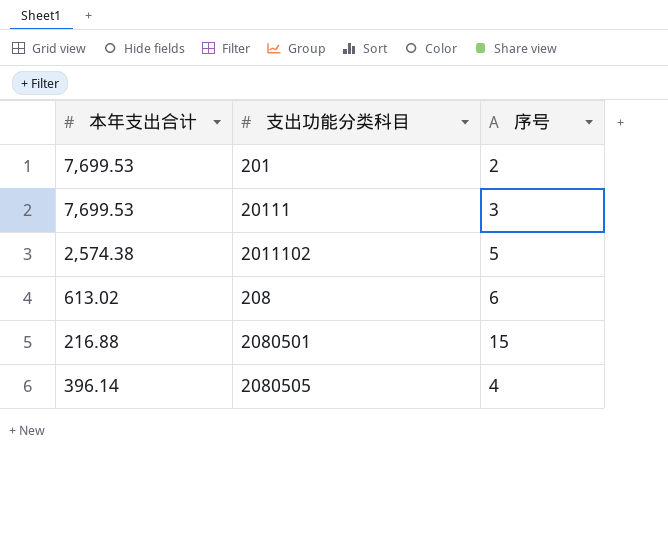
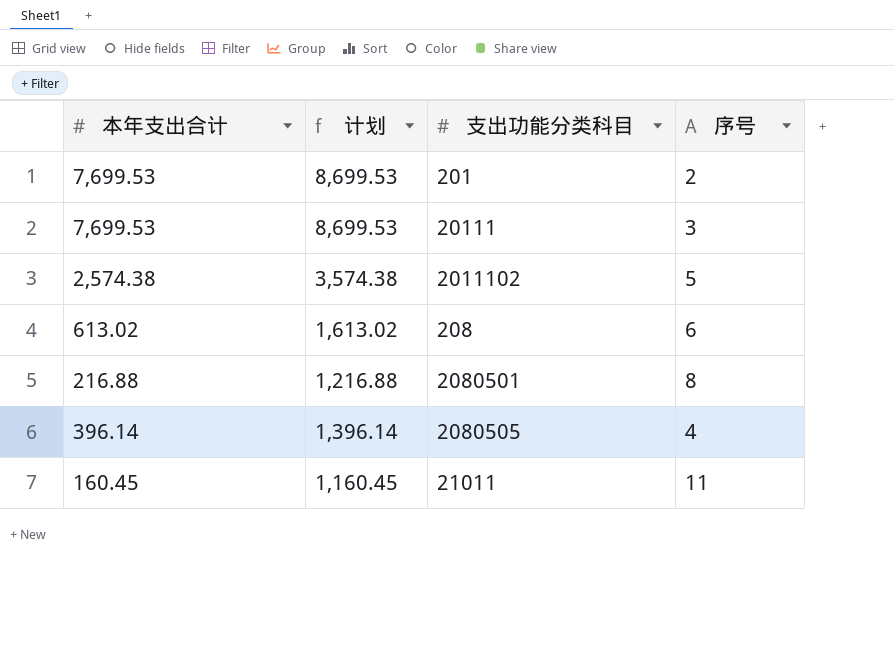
column 计划 | formula: none -> [本年支出合计] + 1000
2080501 | 序号: 15 -> 8
row 21011: none -> 160.45 | 1,160.45 | 11

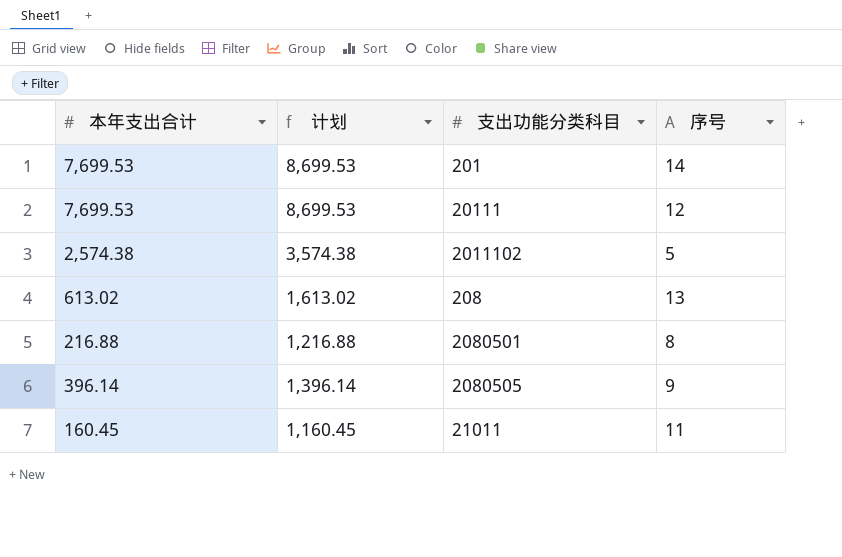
201 | 序号: 2 -> 14
20111 | 序号: 3 -> 12
208 | 序号: 6 -> 13
2080505 | 序号: 4 -> 9

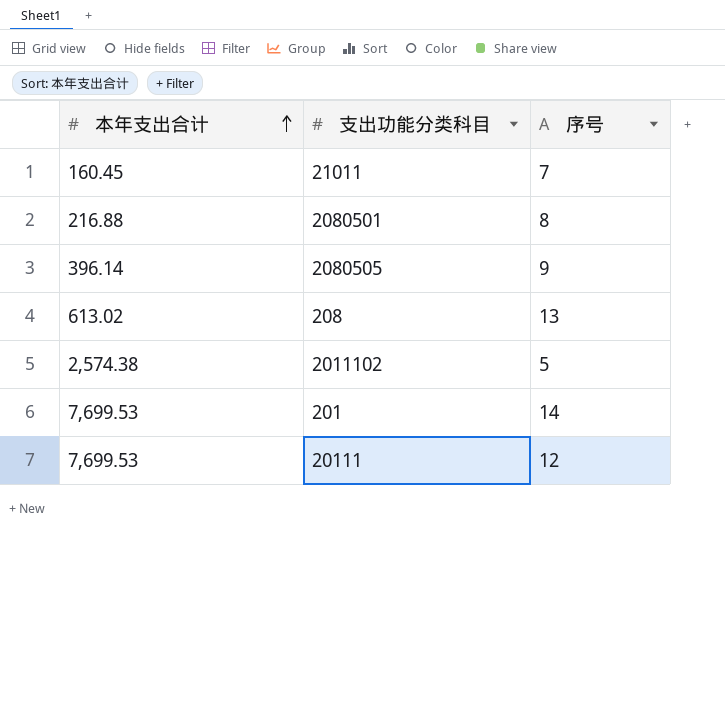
row order: none -> 本年支出合计 ascending
column 计划 | formula: [本年支出合计] + 1000 -> none
21011 | 序号: 11 -> 7

